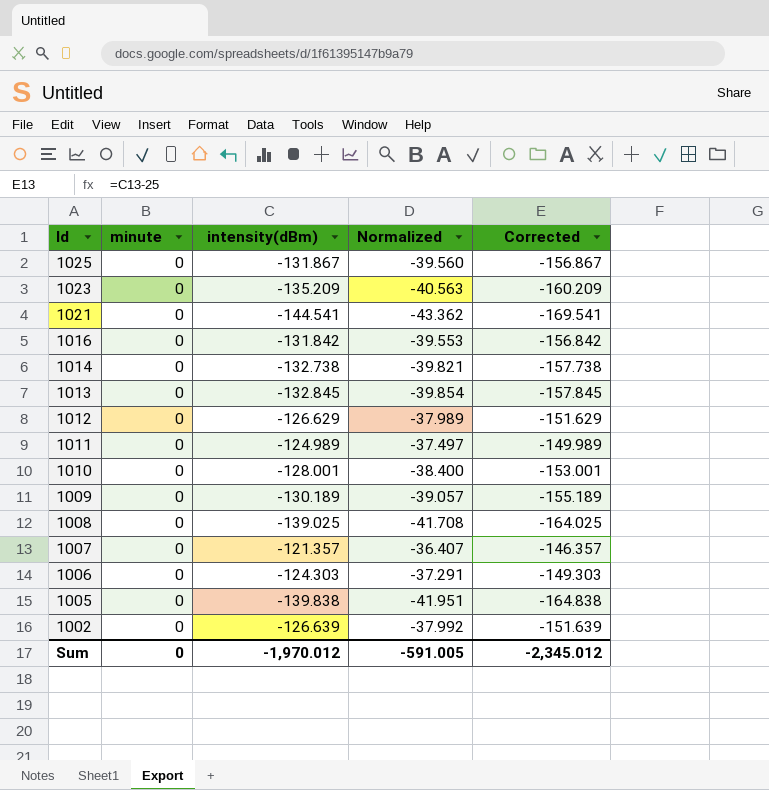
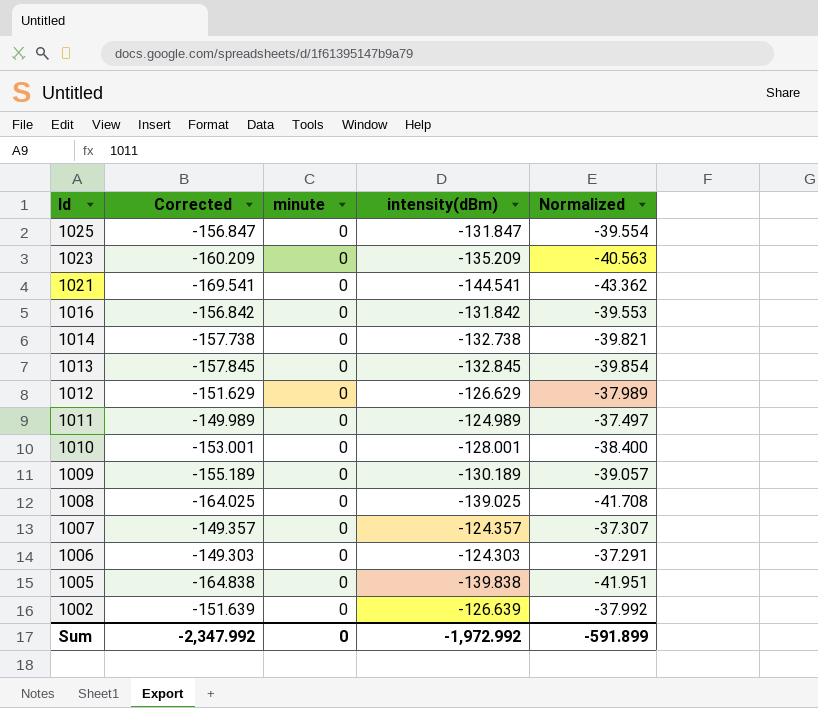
column Corrected | position: 5 -> 2
1025 | Corrected: -156.867 -> -156.847
1025 | intensity(dBm): -131.867 -> -131.847
1025 | Normalized: -39.560 -> -39.554
1007 | Corrected: -146.357 -> -149.357
1007 | intensity(dBm): -121.357 -> -124.357
1007 | Normalized: -36.407 -> -37.307
Sum | Corrected: -2,345.012 -> -2,347.992
Sum | intensity(dBm): -1,970.012 -> -1,972.992
Sum | Normalized: -591.005 -> -591.899

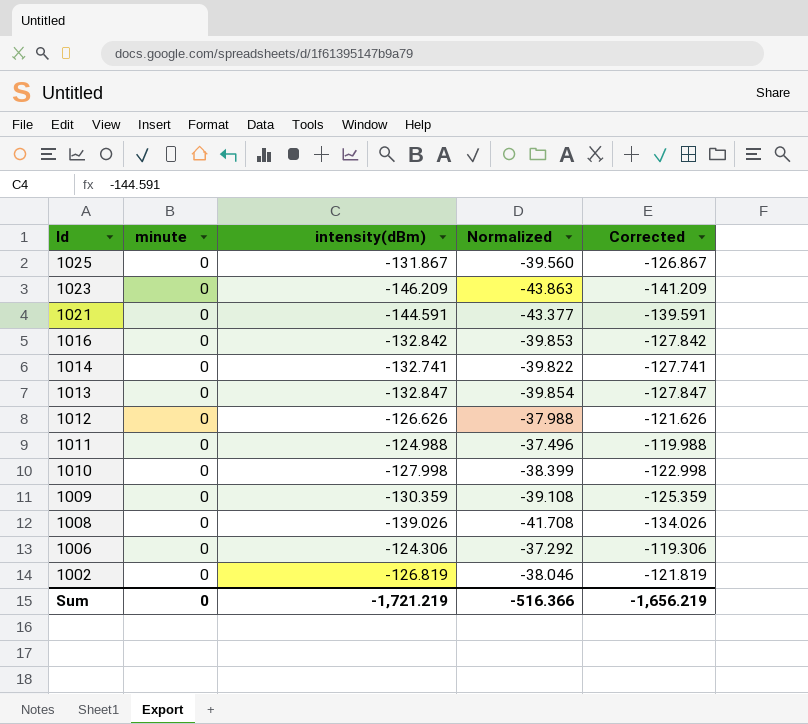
column Corrected | formula: [intensity(dBm)] - 25 -> [intensity(dBm)] + 5
column Corrected | position: 2 -> 5
row 1007: -149.357 | 0 | -124.357 | -37.307 -> none
row 1005: -164.838 | 0 | -139.838 | -41.951 -> none
1025 | intensity(dBm): -131.847 -> -131.867
1025 | Normalized: -39.554 -> -39.560
1023 | intensity(dBm): -135.209 -> -146.209
1023 | Normalized: -40.563 -> -43.863
1021 | intensity(dBm): -144.541 -> -144.591
1021 | Normalized: -43.362 -> -43.377
1016 | intensity(dBm): -131.842 -> -132.842
1016 | Normalized: -39.553 -> -39.853
1014 | intensity(dBm): -132.738 -> -132.741
1014 | Normalized: -39.821 -> -39.822
1013 | intensity(dBm): -132.845 -> -132.847
1012 | intensity(dBm): -126.629 -> -126.626
1012 | Normalized: -37.989 -> -37.988
1011 | intensity(dBm): -124.989 -> -124.988
1011 | Normalized: -37.497 -> -37.496
1010 | intensity(dBm): -128.001 -> -127.998
1010 | Normalized: -38.400 -> -38.399
1009 | intensity(dBm): -130.189 -> -130.359
1009 | Normalized: -39.057 -> -39.108
1008 | intensity(dBm): -139.025 -> -139.026
1006 | intensity(dBm): -124.303 -> -124.306
1006 | Normalized: -37.291 -> -37.292
1002 | intensity(dBm): -126.639 -> -126.819
1002 | Normalized: -37.992 -> -38.046
Sum | intensity(dBm): -1,972.992 -> -1,721.219
Sum | Normalized: -591.899 -> -516.366
Sum | Corrected: -2,347.992 -> -1,656.219

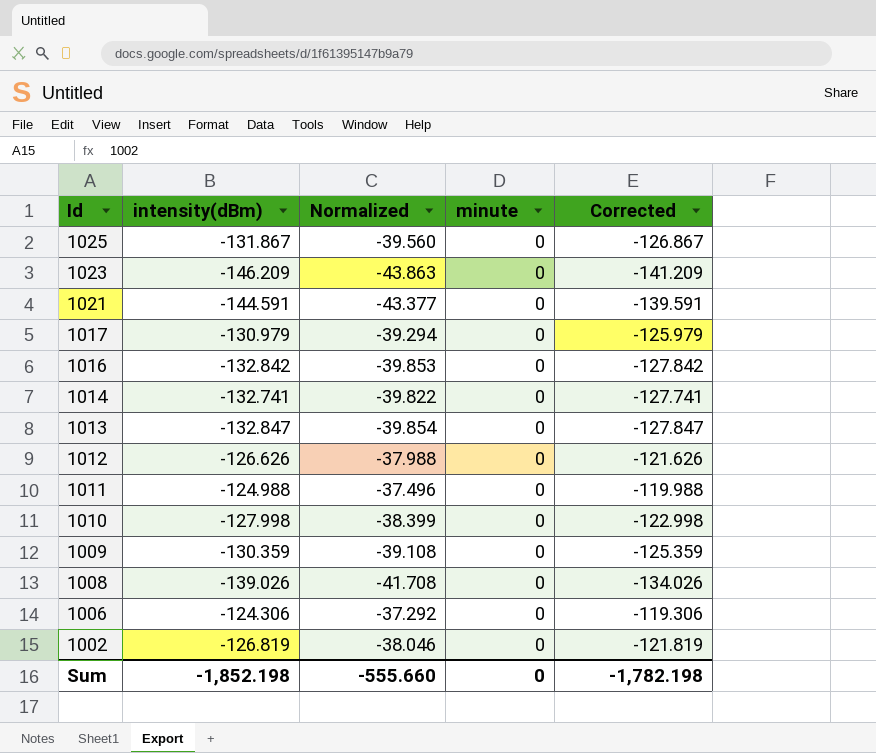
column minute | position: 2 -> 4
row 1017: none -> -130.979 | -39.294 | 0 | -125.979
Sum | intensity(dBm): -1,721.219 -> -1,852.198
Sum | Normalized: -516.366 -> -555.660
Sum | Corrected: -1,656.219 -> -1,782.198

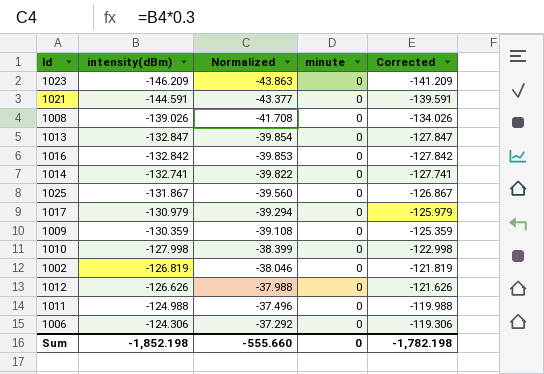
row order: Id descending -> intensity(dBm) ascending

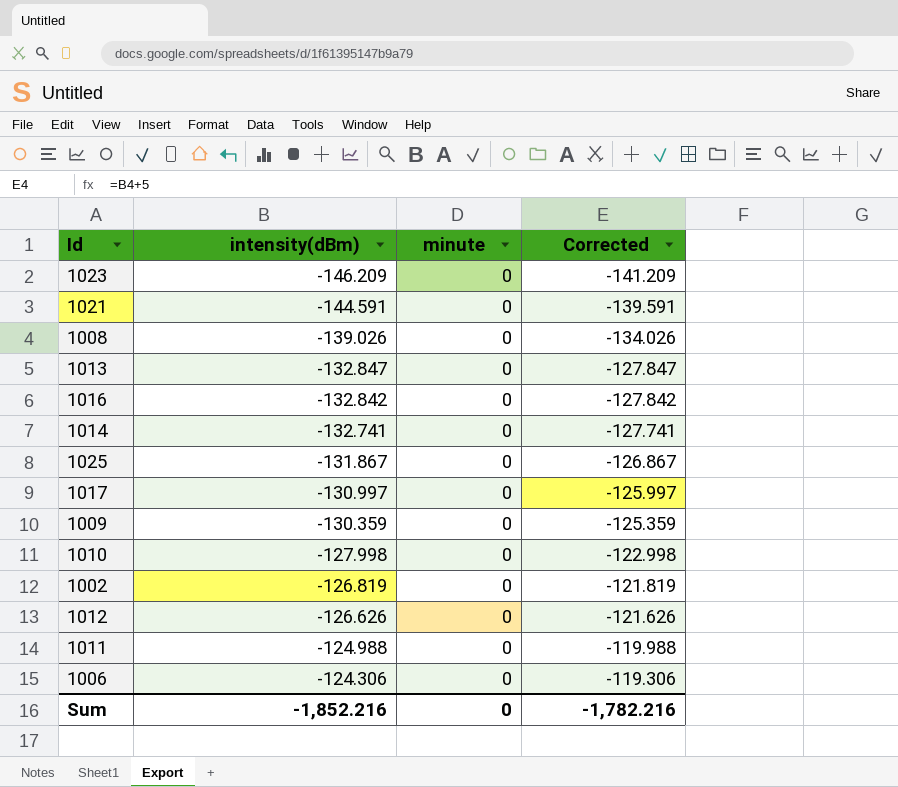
column Normalized | formula: [intensity(dBm)] * 0.3 -> none
1017 | intensity(dBm): -130.979 -> -130.997
1017 | Corrected: -125.979 -> -125.997
Sum | intensity(dBm): -1,852.198 -> -1,852.216
Sum | Corrected: -1,782.198 -> -1,782.216

